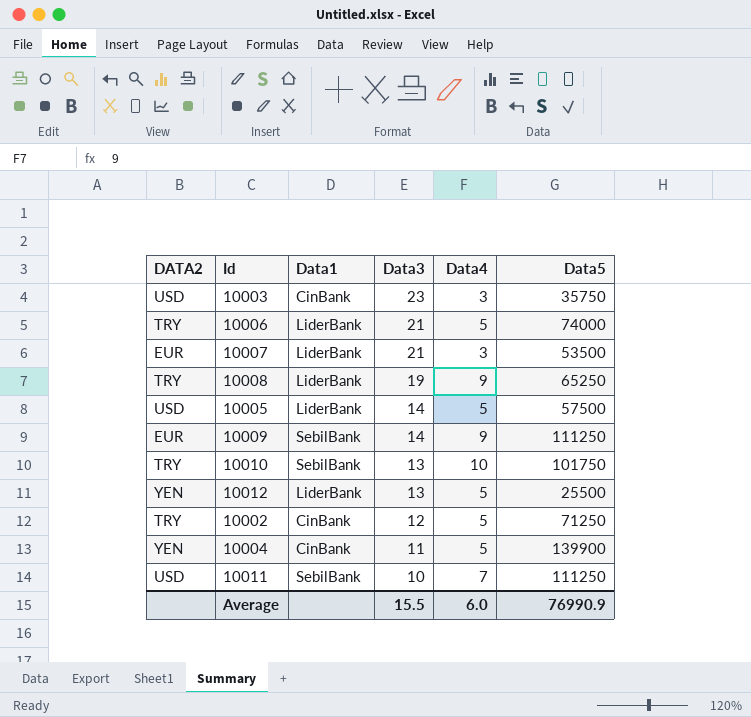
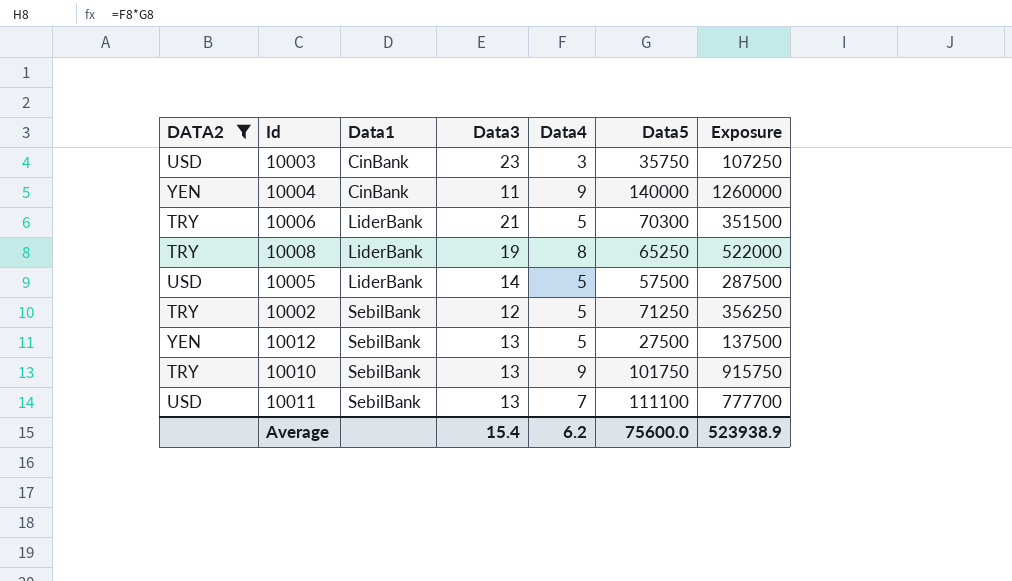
filter: none -> DATA2 != EUR
row order: Data3 descending -> Data1 ascending
column Exposure | formula: none -> [Data4] * [Data5]
10004 | Data4: 5 -> 9
10004 | Data5: 139900 -> 140000
10006 | Data5: 74000 -> 70300
10008 | Data4: 9 -> 8
10002 | Data1: CinBank -> SebilBank
10012 | Data1: LiderBank -> SebilBank
10012 | Data5: 25500 -> 27500
10010 | Data4: 10 -> 9
10011 | Data3: 10 -> 13
10011 | Data5: 111250 -> 111100
Average | Data3: 15.5 -> 15.4
Average | Data4: 6.0 -> 6.2
Average | Data5: 76990.9 -> 75600.0

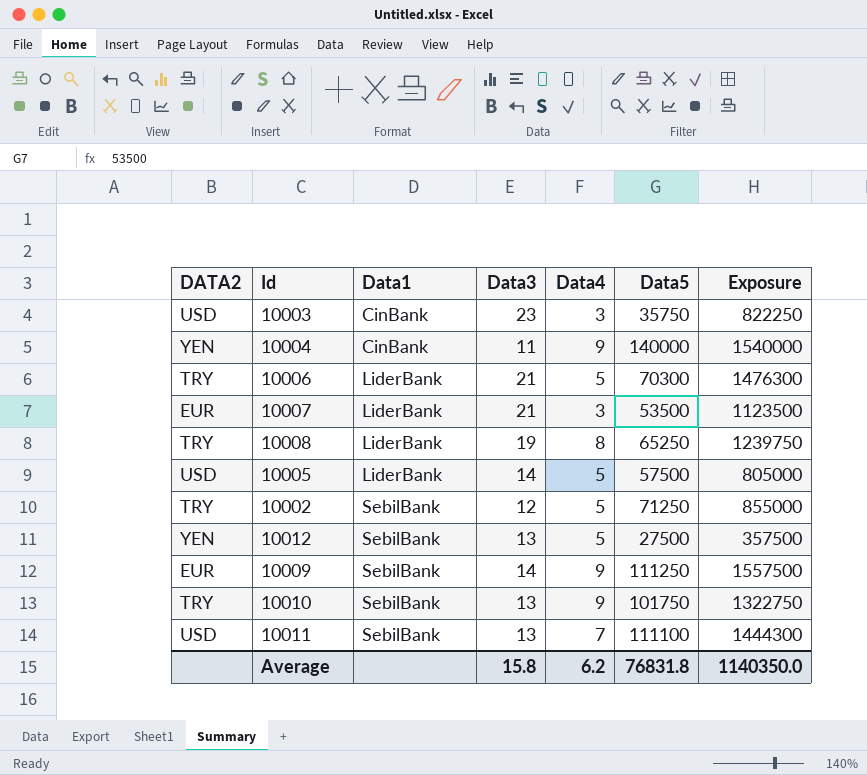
filter: DATA2 != EUR -> none
column Exposure | formula: [Data4] * [Data5] -> [Data3] * [Data5]
Average | Data3: 15.4 -> 15.8
Average | Data5: 75600.0 -> 76831.8
Average | Exposure: 523938.9 -> 1140350.0

